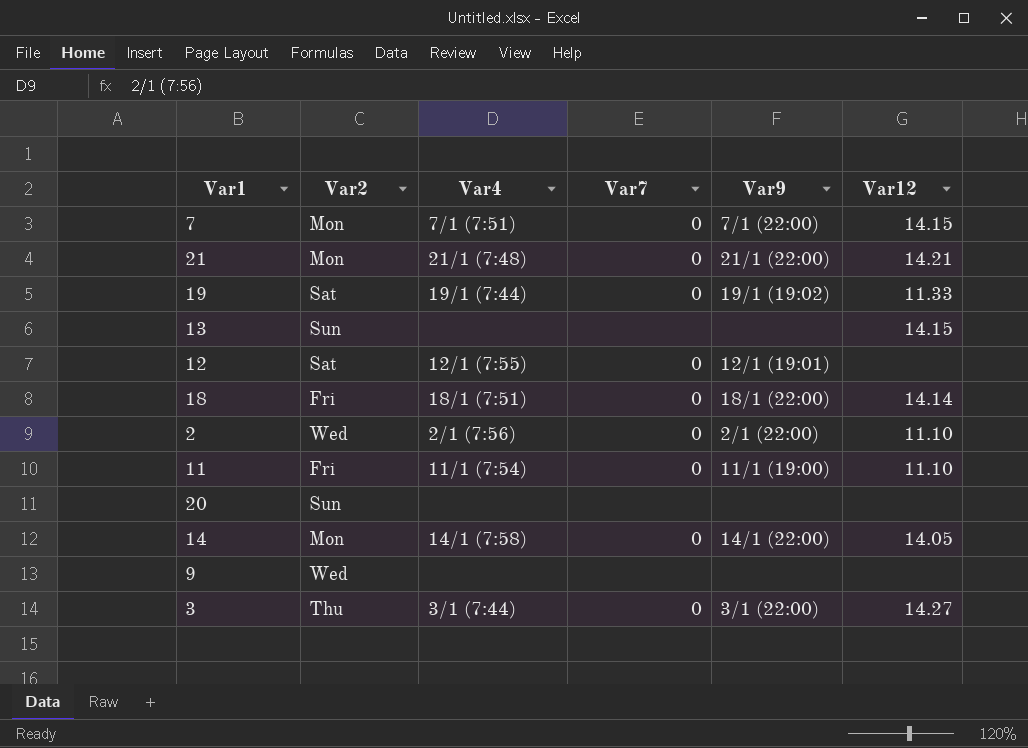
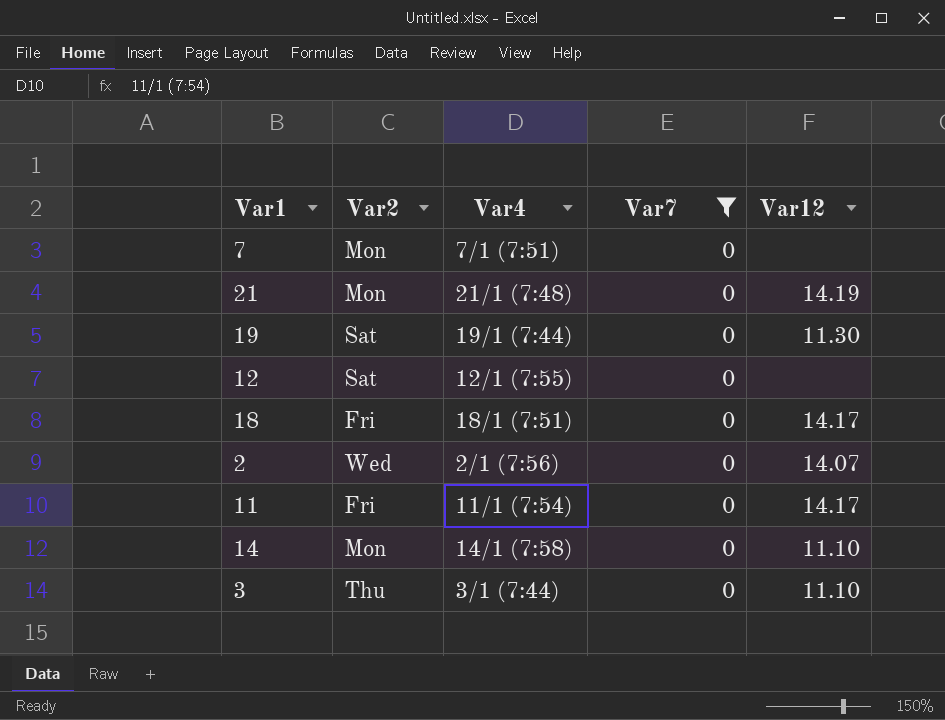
filter: none -> Var7 = 0
column Var9 | position: 5 -> none
7 | Var12: 14.15 -> none
21 | Var12: 14.21 -> 14.19
19 | Var12: 11.33 -> 11.30
18 | Var12: 14.14 -> 14.17
2 | Var12: 11.10 -> 14.07
11 | Var12: 11.10 -> 14.17
14 | Var12: 14.05 -> 11.10
3 | Var12: 14.27 -> 11.10

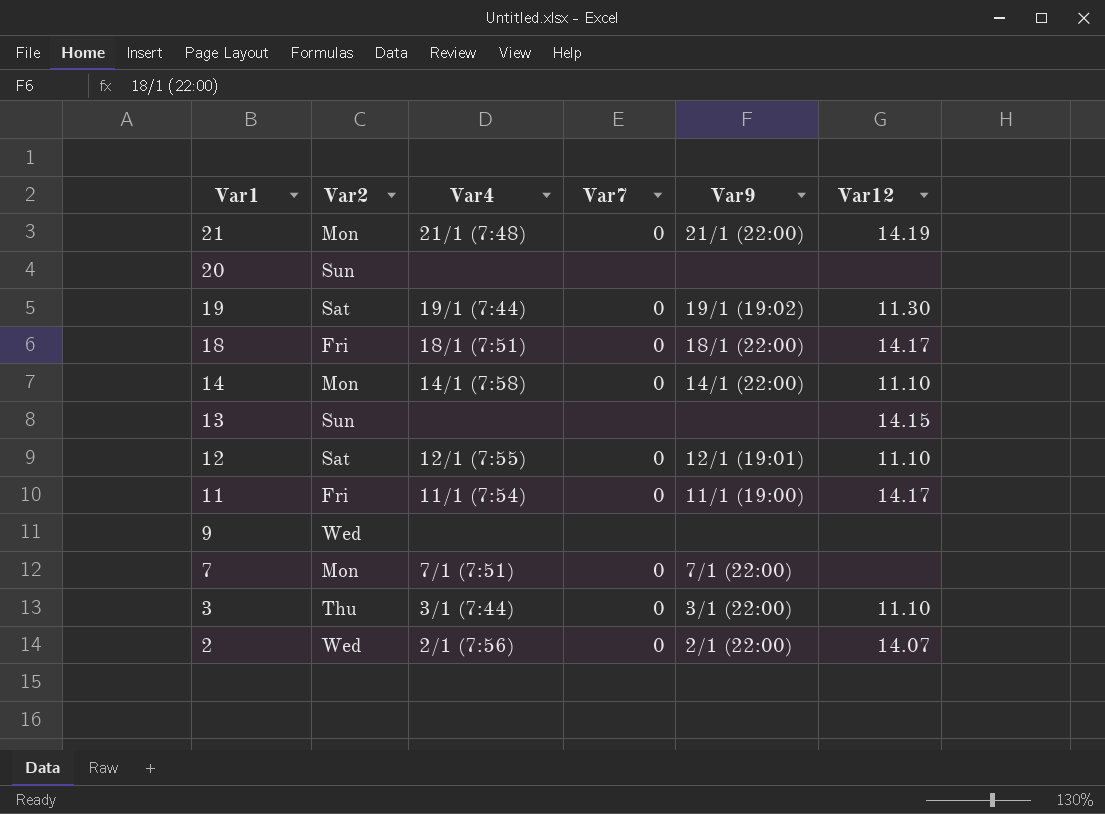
filter: Var7 = 0 -> none
row order: none -> Var1 descending
column Var9 | position: none -> 5
12 | Var12: none -> 11.10

